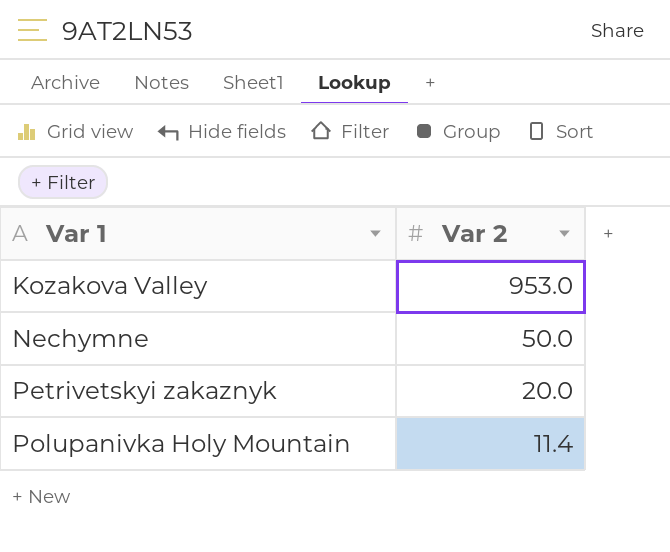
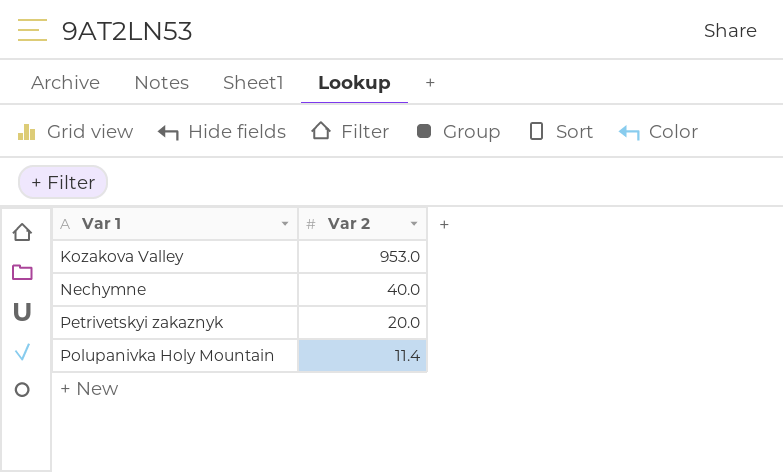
Nechymne | Var 2: 50.0 -> 40.0

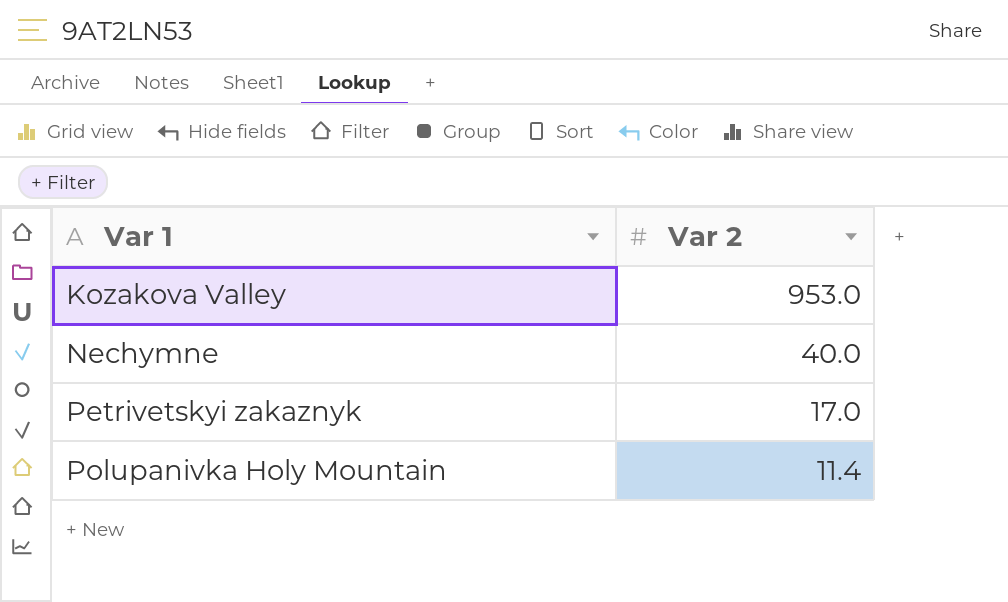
Petrivetskyi zakaznyk | Var 2: 20.0 -> 17.0

